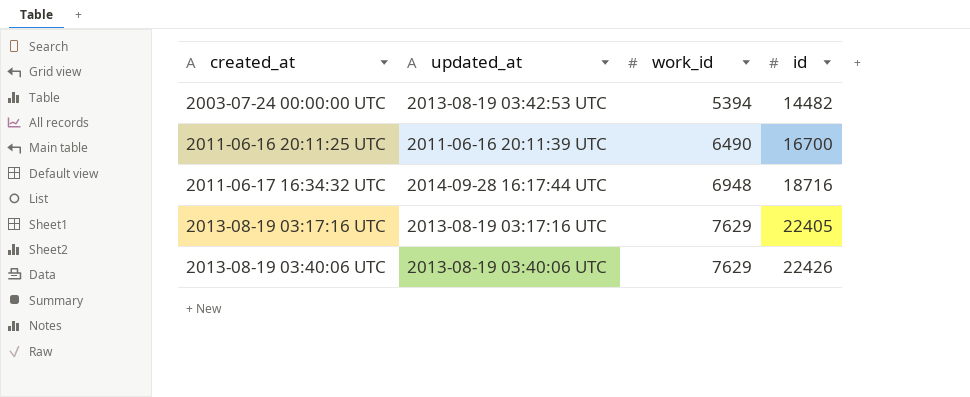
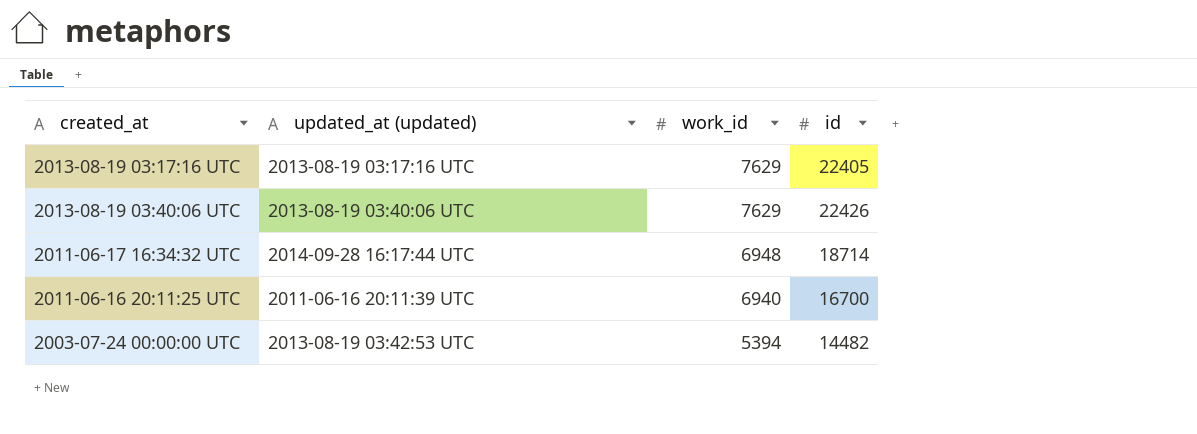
row order: created_at ascending -> work_id descending
column name: updated_at -> updated_at (updated)
2011-06-17 16:34:32 UTC | id: 18716 -> 18714
2011-06-16 20:11:25 UTC | work_id: 6490 -> 6940

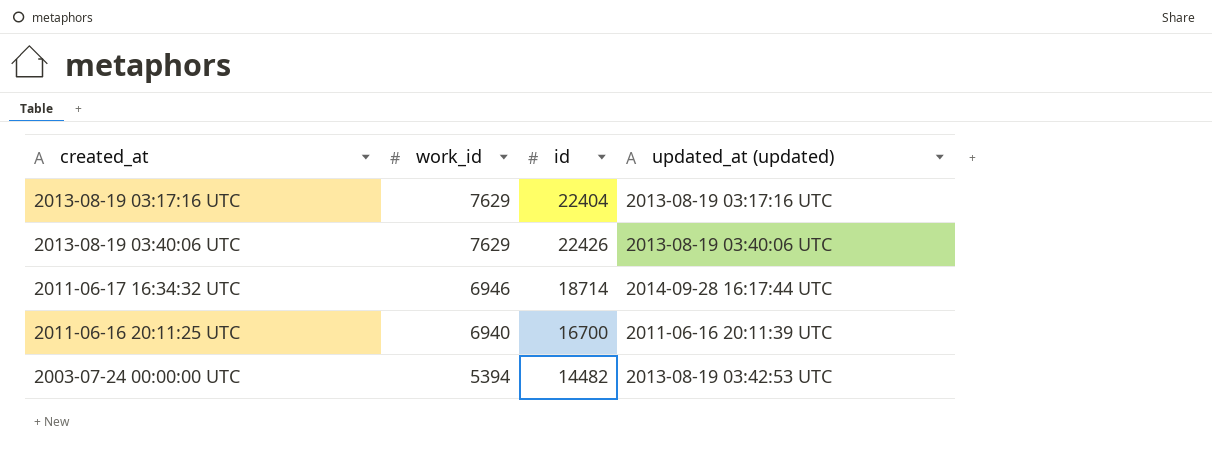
column updated_at (updated) | position: 2 -> 4
2013-08-19 03:17:16 UTC | id: 22405 -> 22404
2011-06-17 16:34:32 UTC | work_id: 6948 -> 6946

